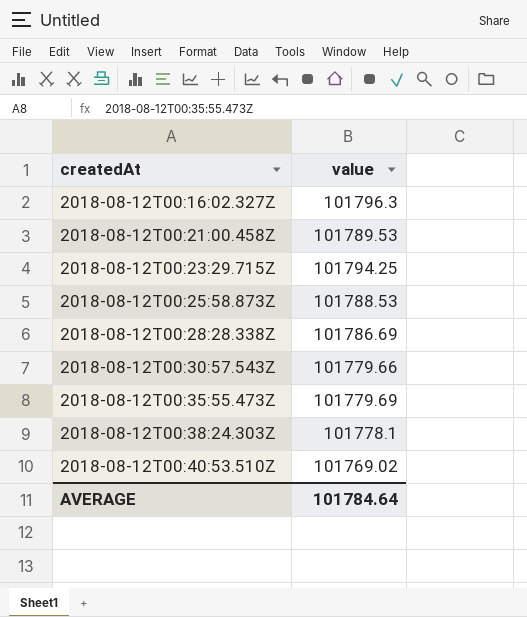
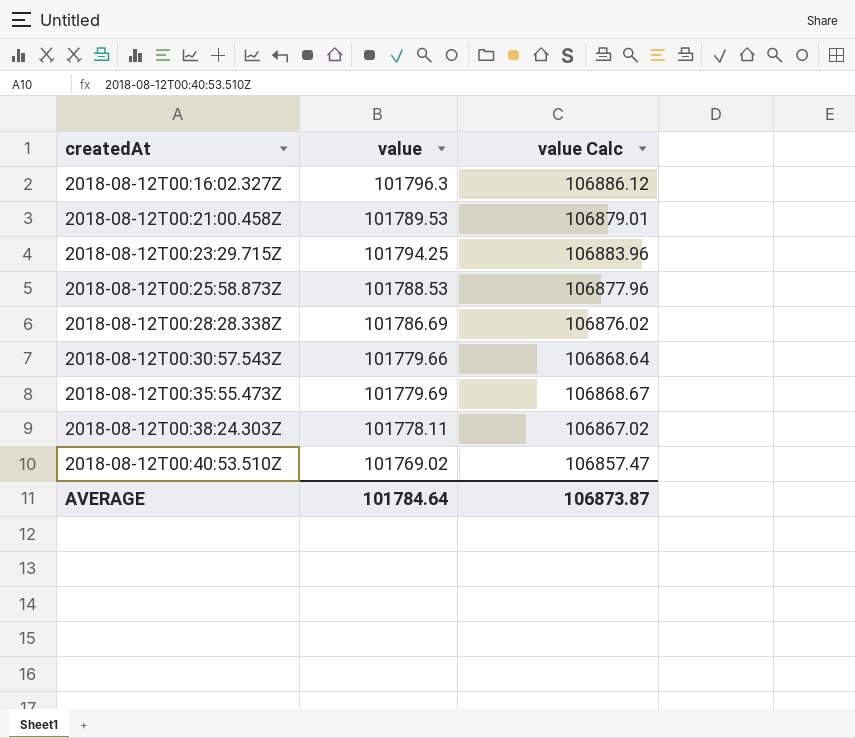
column value Calc | formula: none -> [value] * 1.05
2018-08-12T00:38:24.303Z | value: 101778.1 -> 101778.11

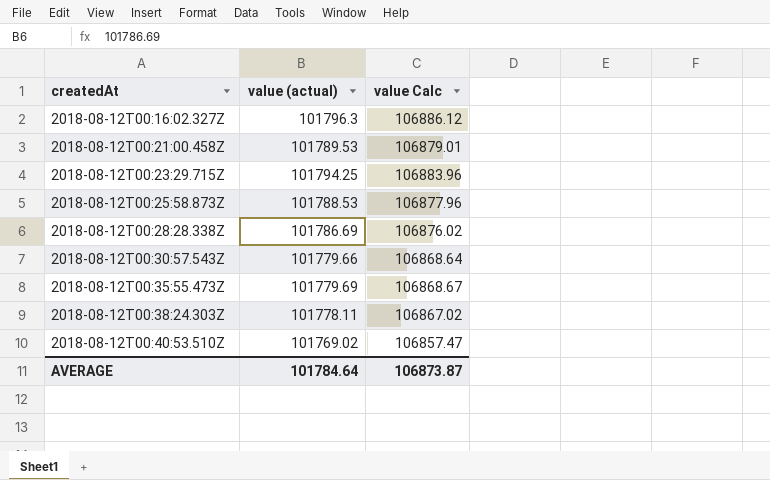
column name: value -> value (actual)

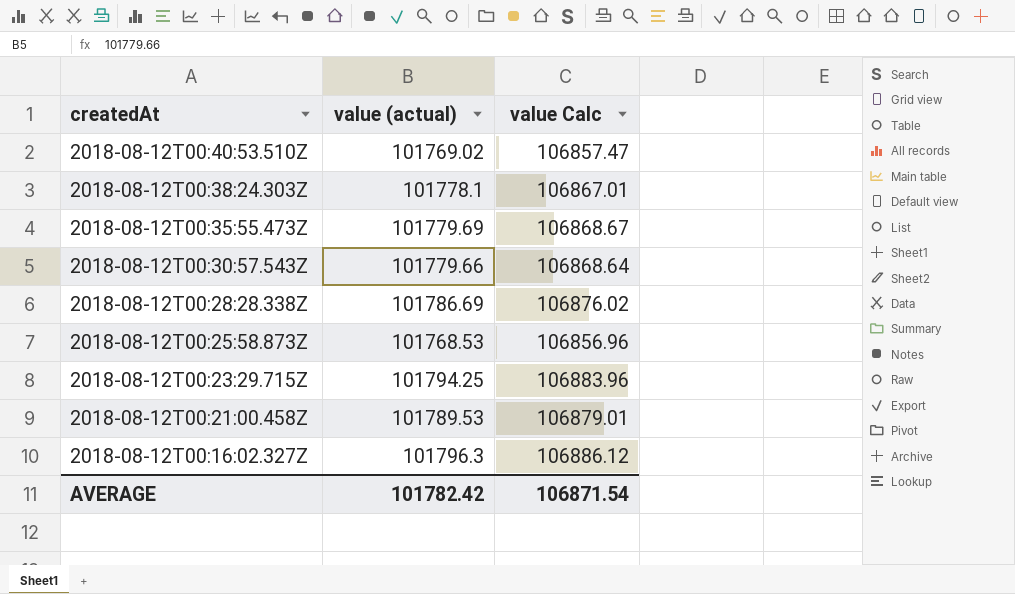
row order: createdAt ascending -> createdAt descending
2018-08-12T00:38:24.303Z | value (actual): 101778.11 -> 101778.1
2018-08-12T00:38:24.303Z | value Calc: 106867.02 -> 106867.01
2018-08-12T00:25:58.873Z | value (actual): 101788.53 -> 101768.53
2018-08-12T00:25:58.873Z | value Calc: 106877.96 -> 106856.96
AVERAGE | value (actual): 101784.64 -> 101782.42
AVERAGE | value Calc: 106873.87 -> 106871.54

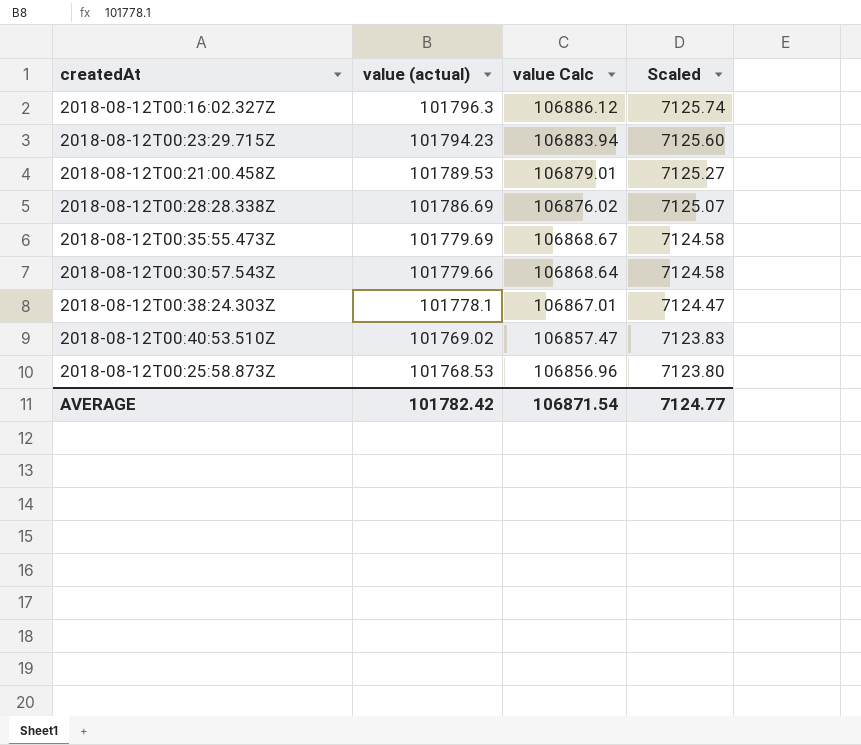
row order: createdAt descending -> value (actual) descending
column Scaled | formula: none -> [value (actual)] * 0.07
2018-08-12T00:23:29.715Z | value (actual): 101794.25 -> 101794.23
2018-08-12T00:23:29.715Z | value Calc: 106883.96 -> 106883.94

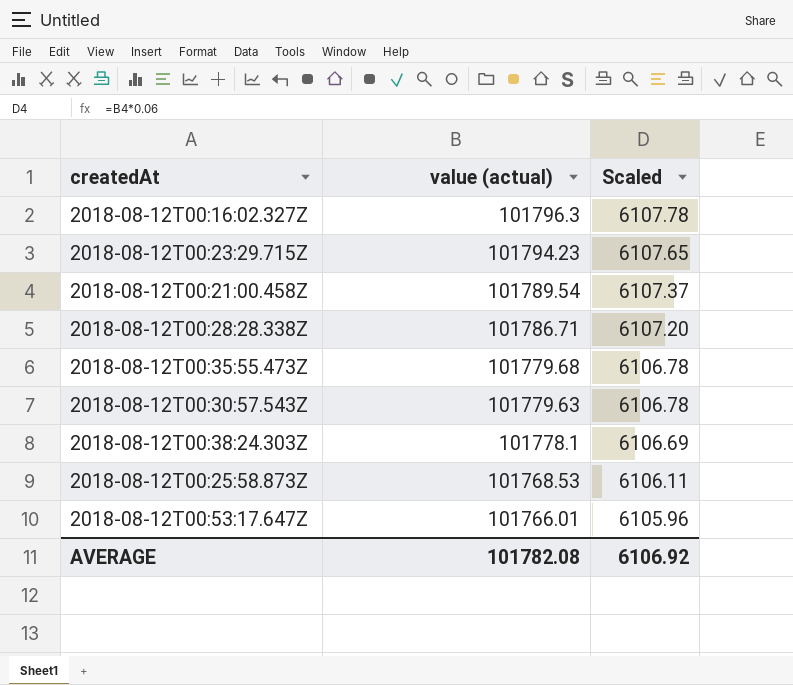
column value Calc | formula: [value (actual)] * 1.05 -> none
column Scaled | formula: [value (actual)] * 0.07 -> [value (actual)] * 0.06
row 2018-08-12T00:40:53.510Z: 101769.02 | 106857.47 | 7123.83 -> none
2018-08-12T00:21:00.458Z | value (actual): 101789.53 -> 101789.54
2018-08-12T00:28:28.338Z | value (actual): 101786.69 -> 101786.71
2018-08-12T00:35:55.473Z | value (actual): 101779.69 -> 101779.68
2018-08-12T00:30:57.543Z | value (actual): 101779.66 -> 101779.63
row 2018-08-12T00:53:17.647Z: none -> 101766.01 | 6105.96
AVERAGE | value (actual): 101782.42 -> 101782.08
AVERAGE | Scaled: 7124.77 -> 6106.92

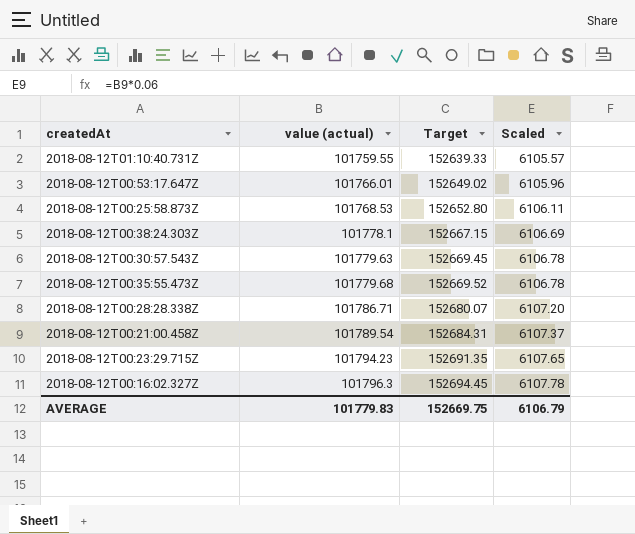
row order: value (actual) descending -> value (actual) ascending
column Target | formula: none -> [value (actual)] * 1.5
row 2018-08-12T01:10:40.731Z: none -> 101759.55 | 152639.33 | 6105.57
AVERAGE | value (actual): 101782.08 -> 101779.83
AVERAGE | Scaled: 6106.92 -> 6106.79

